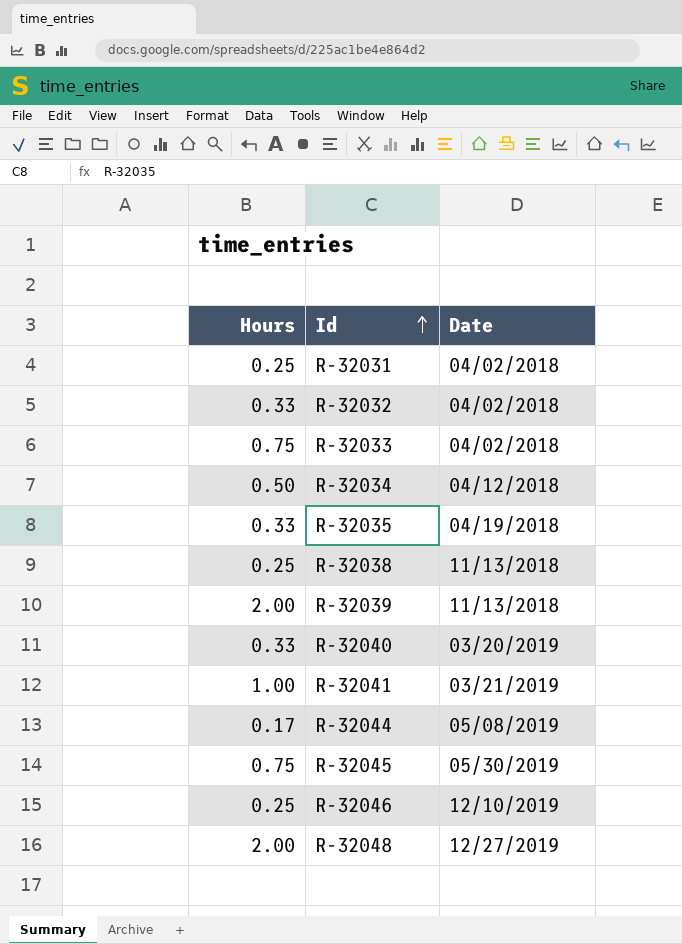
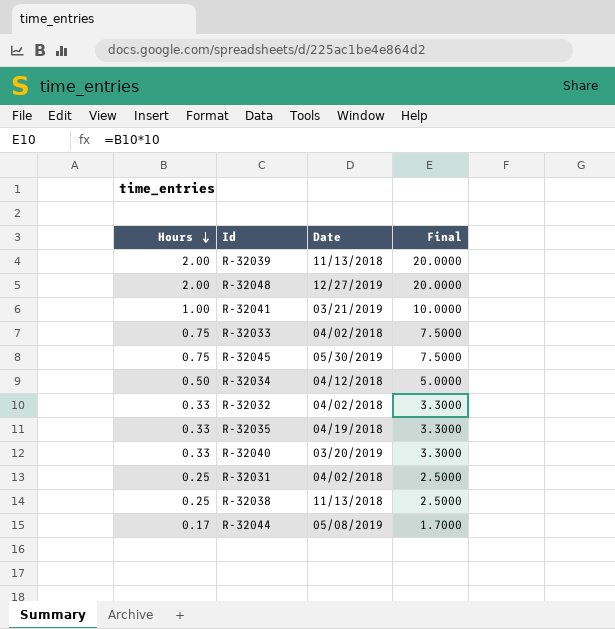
row order: Id ascending -> Hours descending
column Final | formula: none -> [Hours] * 10
row R-32046: 0.25 | 12/10/2019 -> none

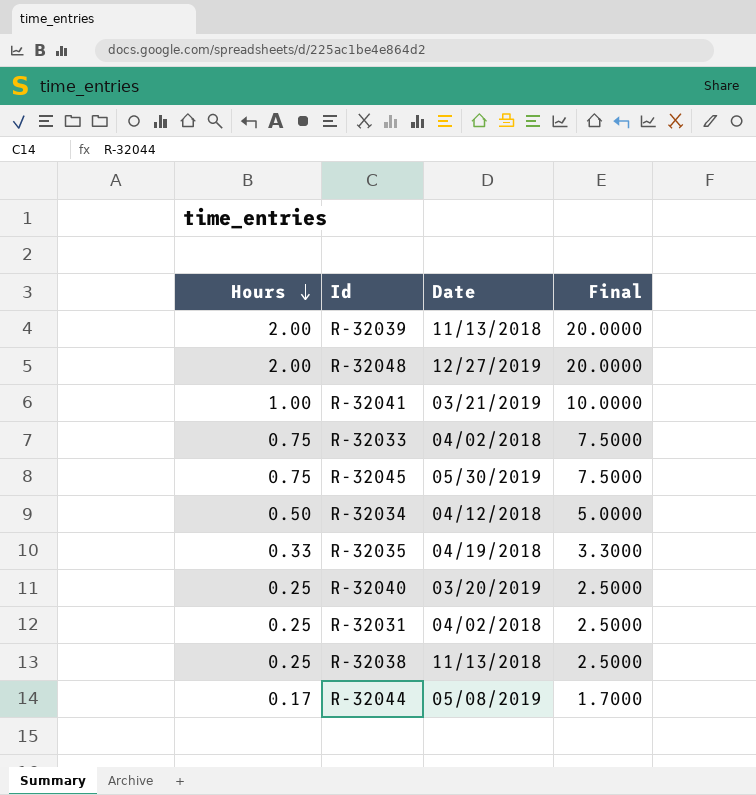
row R-32032: 0.33 | 04/02/2018 | 3.3000 -> none
R-32040 | Hours: 0.33 -> 0.25
R-32040 | Final: 3.3000 -> 2.5000

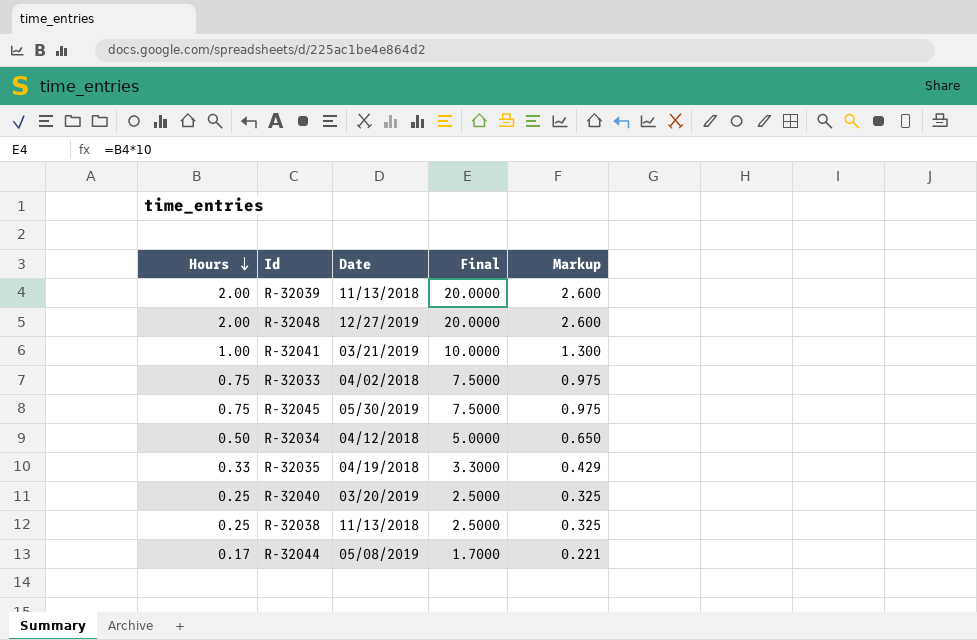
column Markup | formula: none -> [Hours] * 1.3
row R-32031: 0.25 | 04/02/2018 | 2.5000 -> none

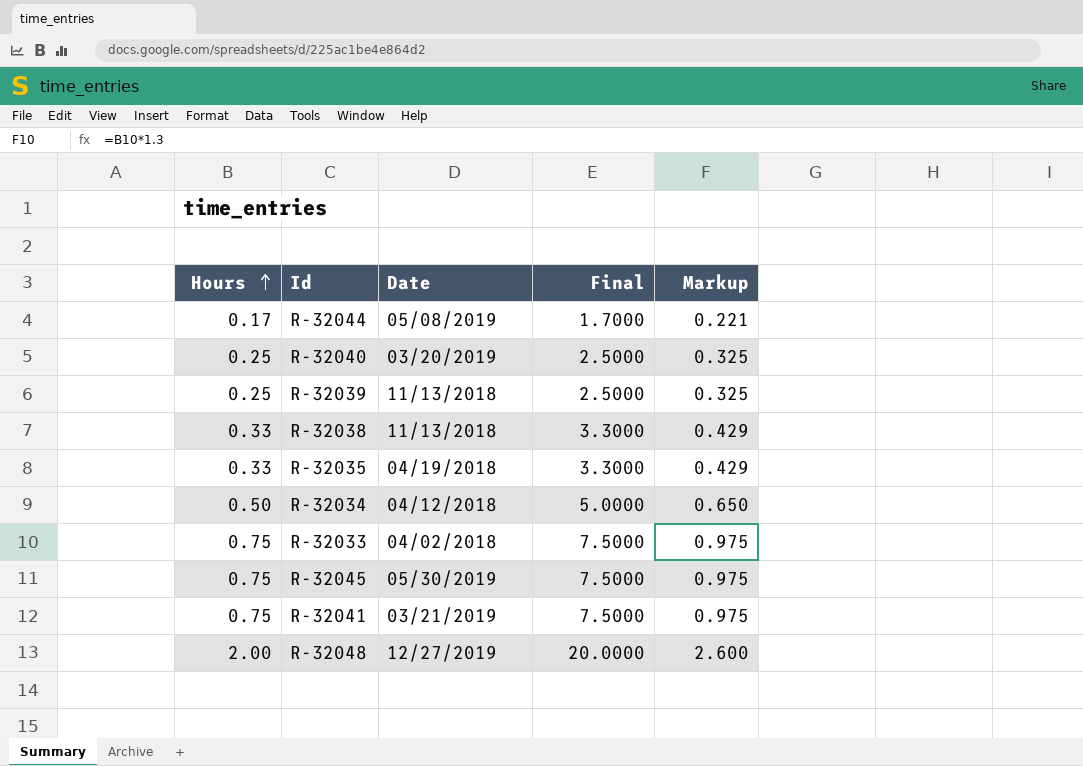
row order: Hours descending -> Hours ascending
R-32039 | Hours: 2.00 -> 0.25
R-32039 | Final: 20.0000 -> 2.5000
R-32039 | Markup: 2.600 -> 0.325
R-32038 | Hours: 0.25 -> 0.33
R-32038 | Final: 2.5000 -> 3.3000
R-32038 | Markup: 0.325 -> 0.429
R-32041 | Hours: 1.00 -> 0.75
R-32041 | Final: 10.0000 -> 7.5000
R-32041 | Markup: 1.300 -> 0.975

